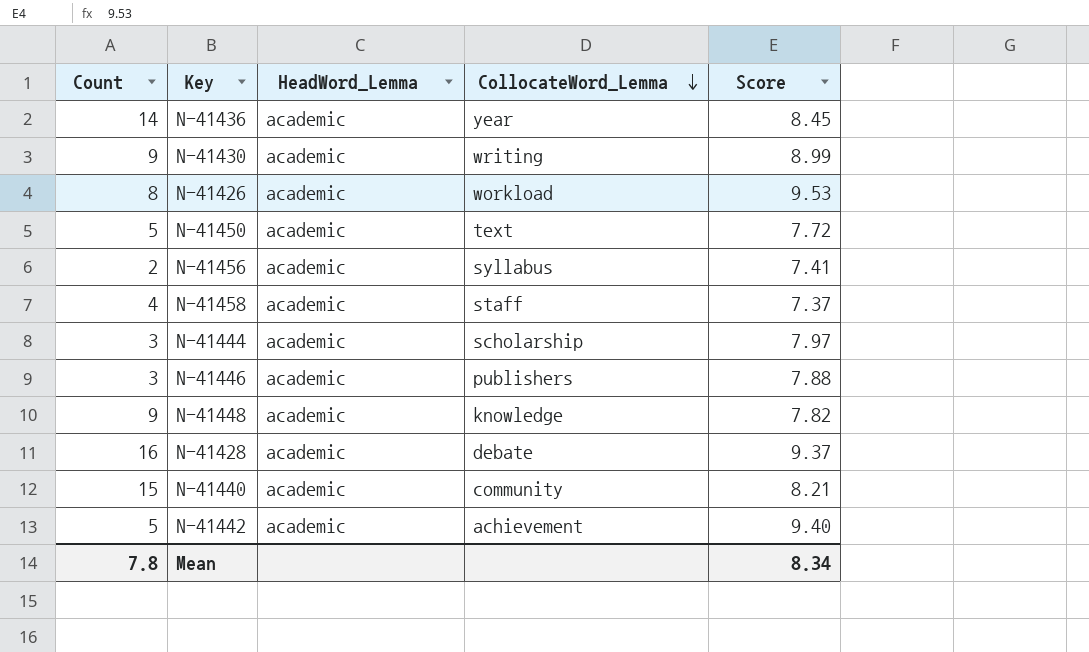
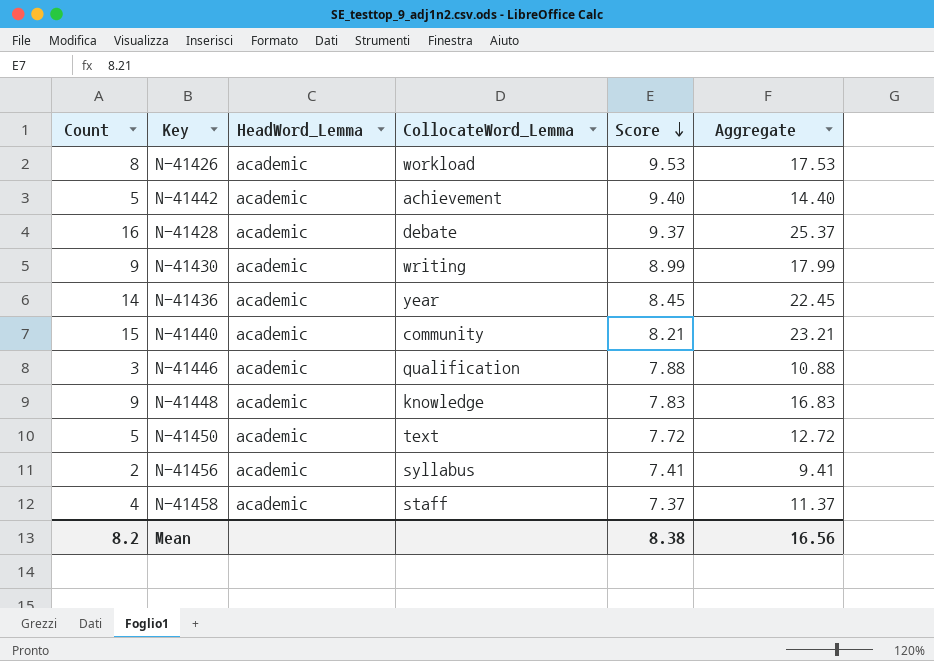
row order: CollocateWord_Lemma descending -> Score descending
column Aggregate | formula: none -> [Count] + [Score]
row N-41444: 3 | academic | scholarship | 7.97 -> none
N-41446 | CollocateWord_Lemma: publishers -> qualification
N-41448 | Score: 7.82 -> 7.83
Mean | Count: 7.8 -> 8.2
Mean | Score: 8.34 -> 8.38

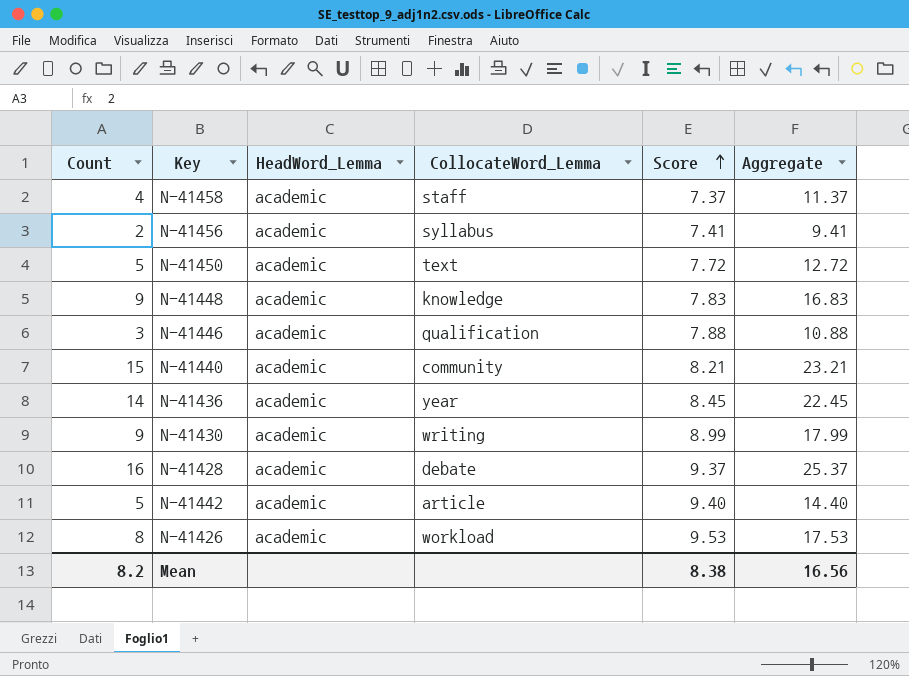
row order: Score descending -> Score ascending
N-41442 | CollocateWord_Lemma: achievement -> article

